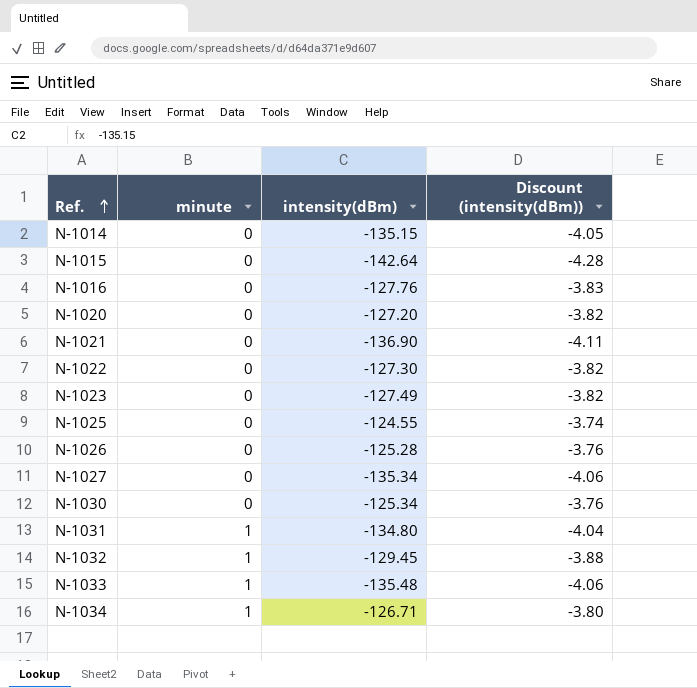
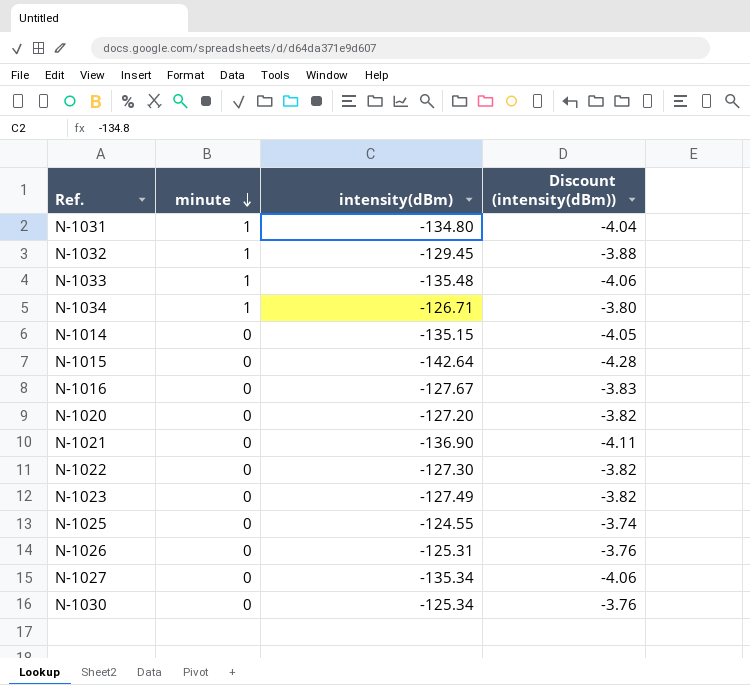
row order: Ref. ascending -> minute descending
N-1016 | intensity(dBm): -127.76 -> -127.67
N-1026 | intensity(dBm): -125.28 -> -125.31

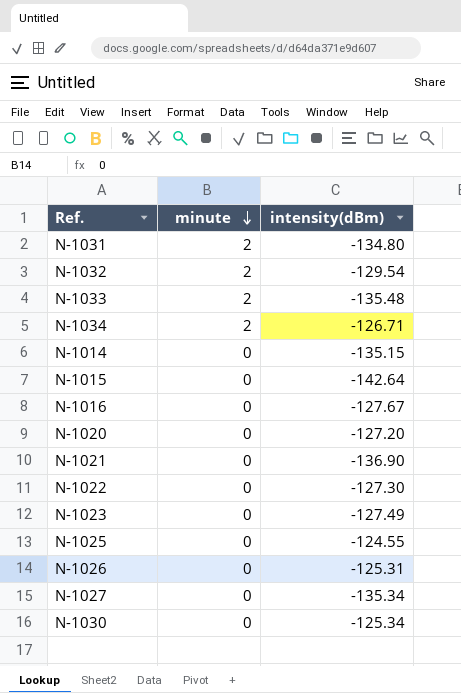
column Discount (intensity(dBm)) | formula: [intensity(dBm)] * 0.03 -> none
N-1031 | minute: 1 -> 2
N-1032 | minute: 1 -> 2
N-1032 | intensity(dBm): -129.45 -> -129.54
N-1033 | minute: 1 -> 2
N-1034 | minute: 1 -> 2

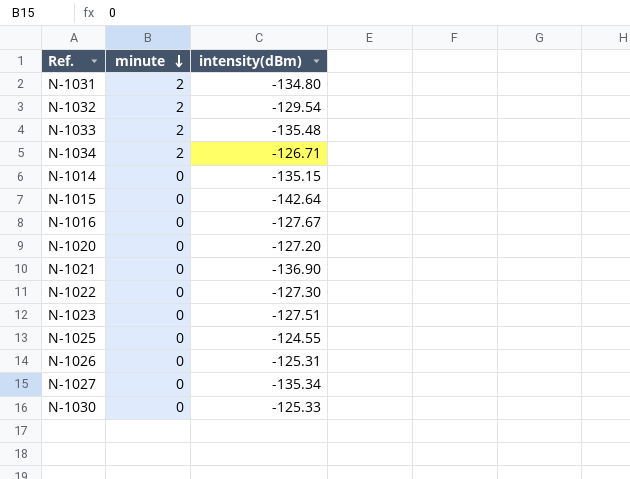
N-1023 | intensity(dBm): -127.49 -> -127.51
N-1030 | intensity(dBm): -125.34 -> -125.33

